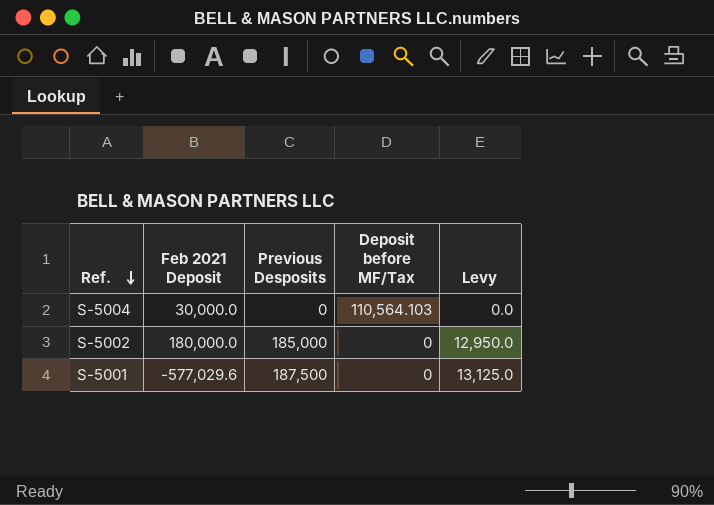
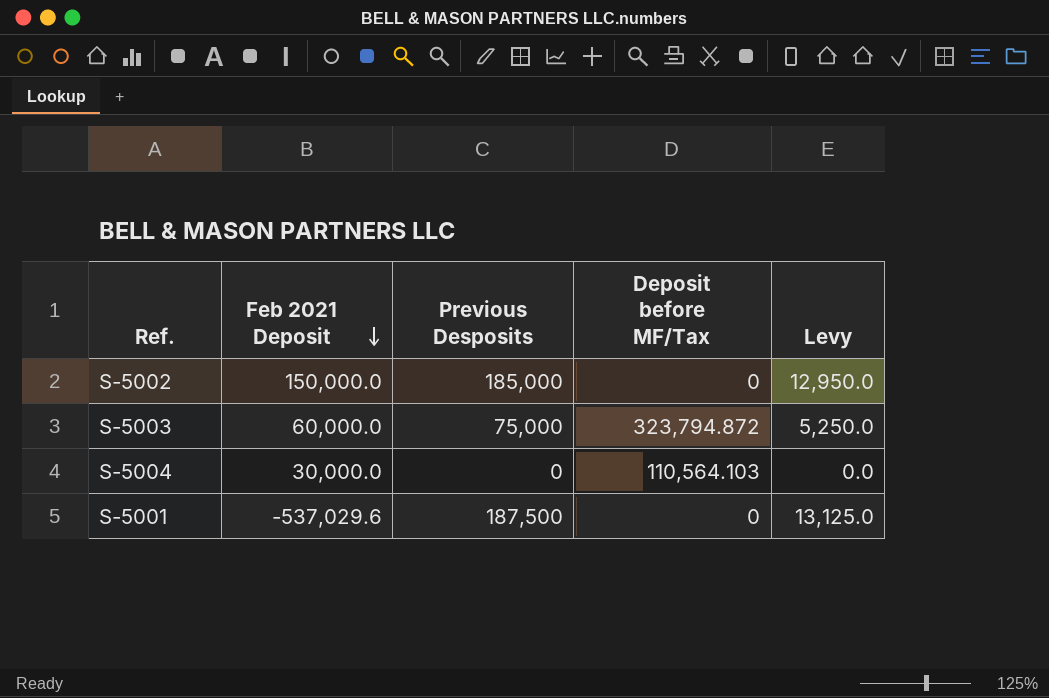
row order: Ref. descending -> Feb 2021 Deposit descending
S-5002 | Feb 2021 Deposit: 180,000.0 -> 150,000.0
row S-5003: none -> 60,000.0 | 75,000 | 323,794.872 | 5,250.0
S-5001 | Feb 2021 Deposit: -577,029.6 -> -537,029.6

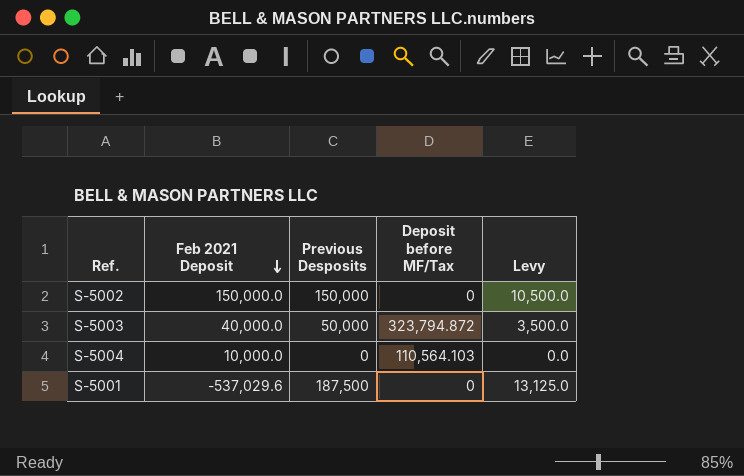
S-5002 | Previous Desposits: 185,000 -> 150,000
S-5002 | Levy: 12,950.0 -> 10,500.0
S-5003 | Feb 2021 Deposit: 60,000.0 -> 40,000.0
S-5003 | Previous Desposits: 75,000 -> 50,000
S-5003 | Levy: 5,250.0 -> 3,500.0
S-5004 | Feb 2021 Deposit: 30,000.0 -> 10,000.0

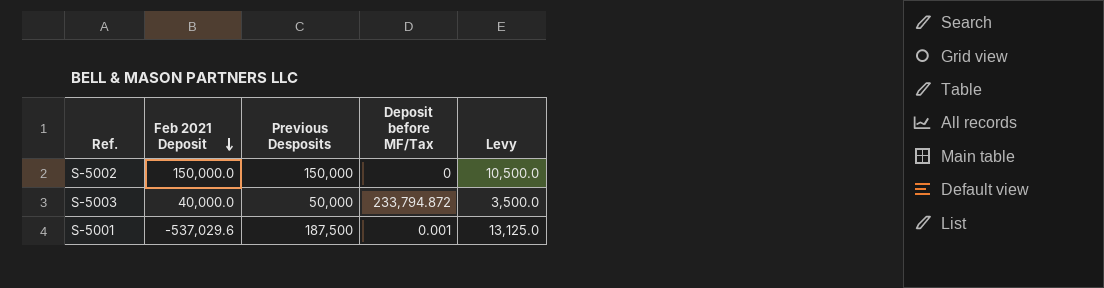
row S-5004: 10,000.0 | 0 | 110,564.103 | 0.0 -> none
S-5003 | Deposit before MF/Tax: 323,794.872 -> 233,794.872
S-5001 | Deposit before MF/Tax: 0 -> 0.001

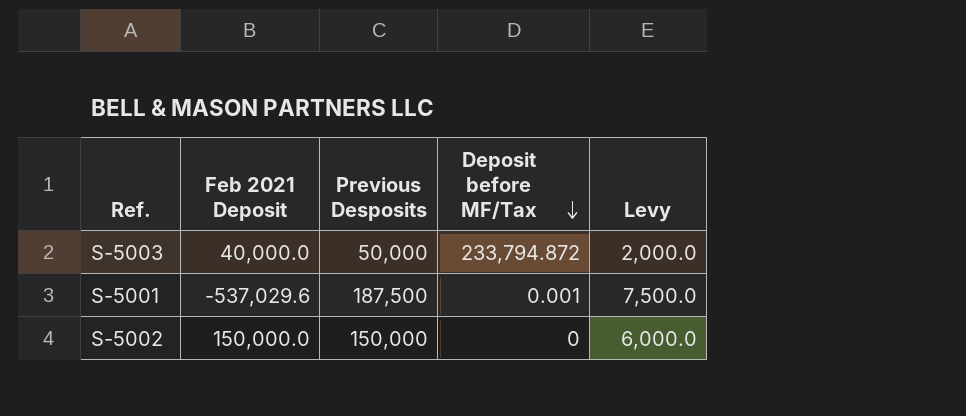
row order: Feb 2021 Deposit descending -> Deposit before MF/Tax descending
column Levy | formula: [Previous Desposits] * 0.07 -> [Previous Desposits] * 0.04

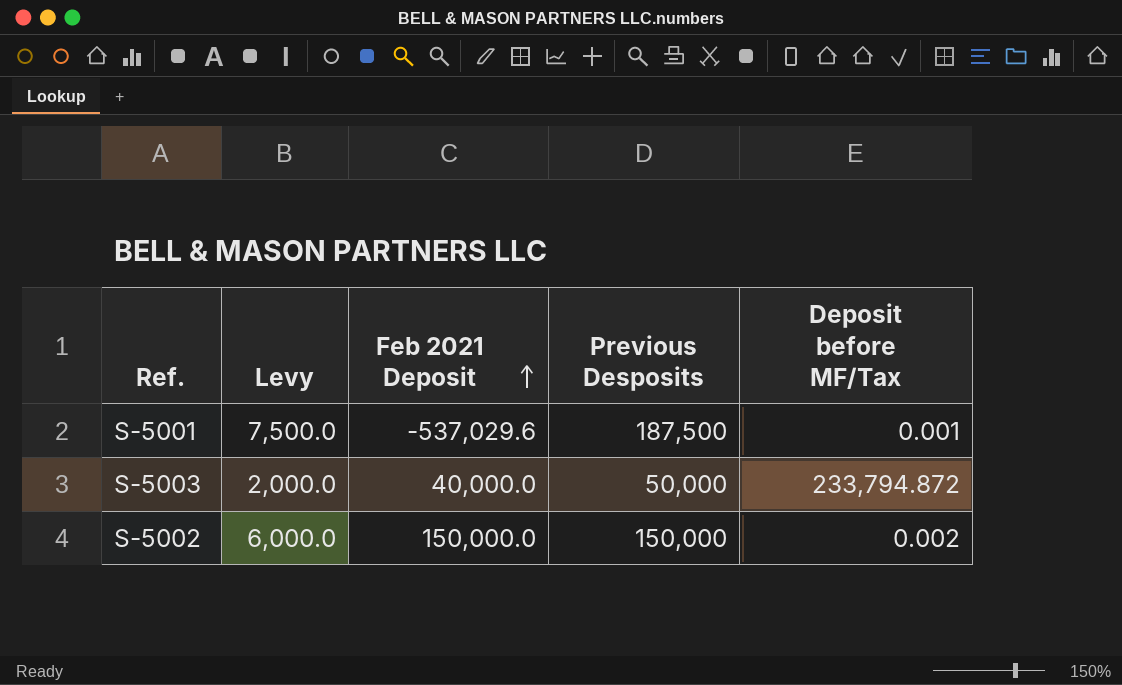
row order: Deposit before MF/Tax descending -> Feb 2021 Deposit ascending
column Levy | position: 5 -> 2
S-5002 | Deposit before MF/Tax: 0 -> 0.002

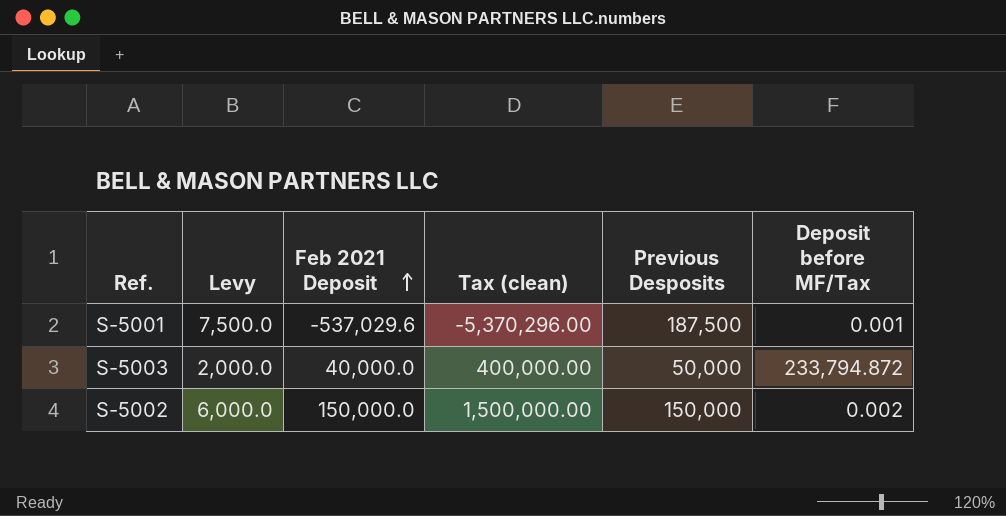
column Tax (clean) | formula: none -> [Feb 2021 Deposit] * 10

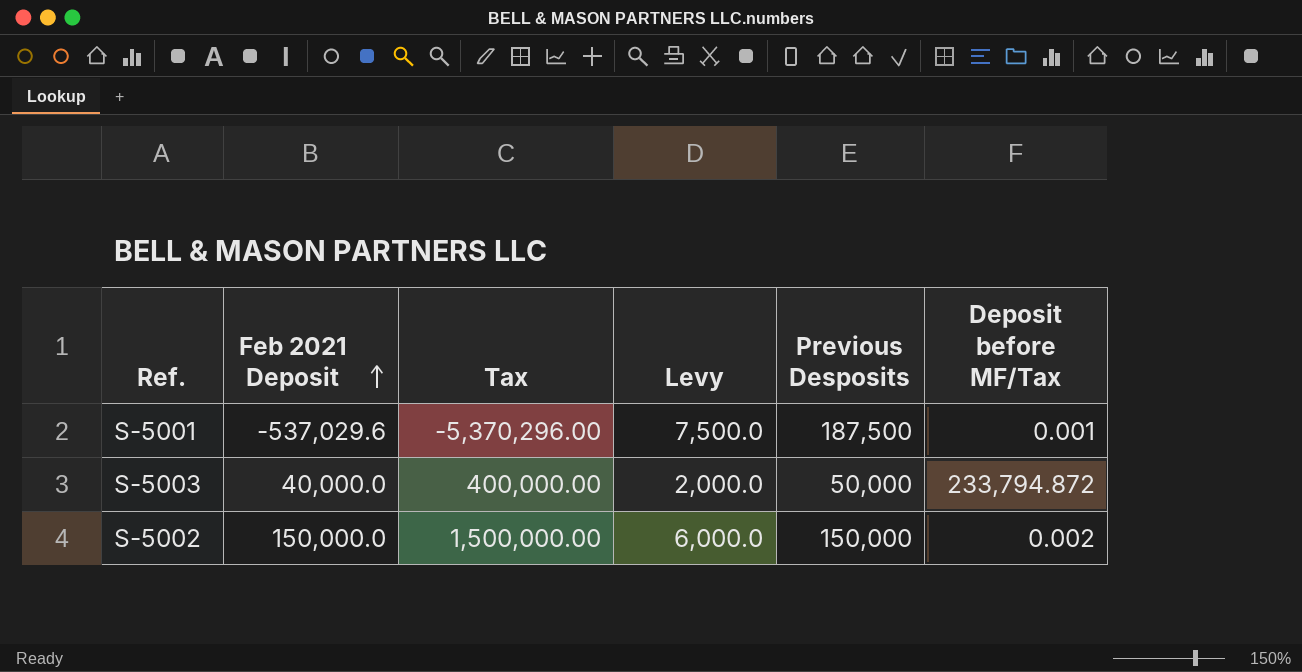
column name: Tax (clean) -> Tax
column Levy | position: 2 -> 4

